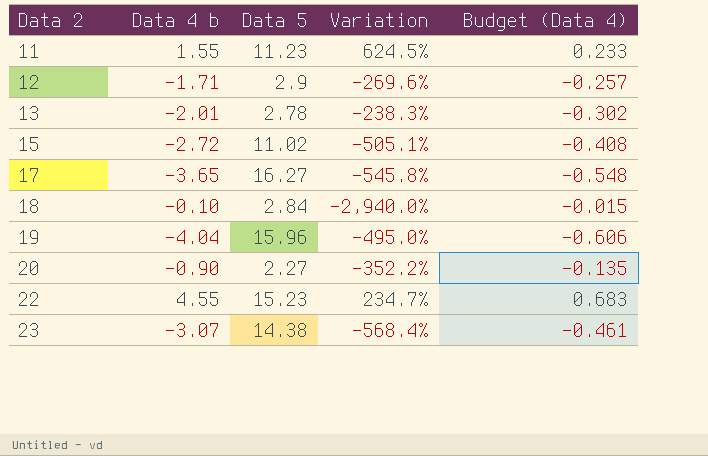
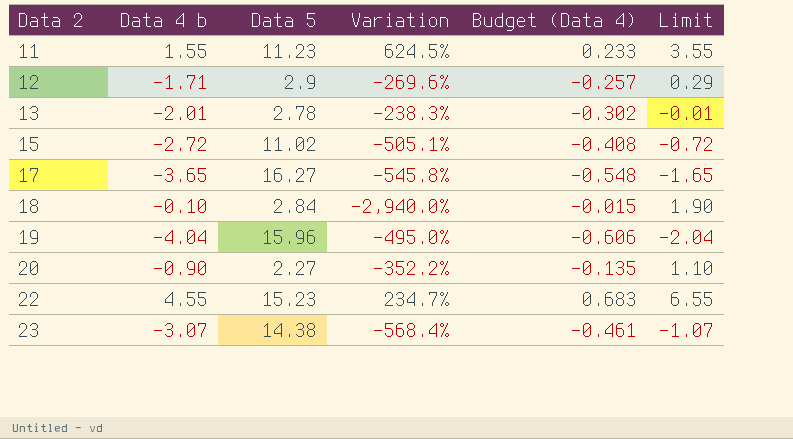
column Limit | formula: none -> [Data 4 b] + 2

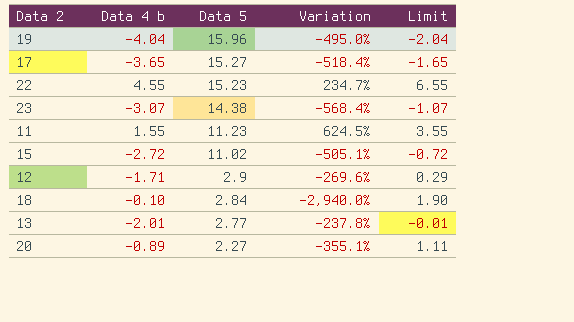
row order: Data 2 ascending -> Data 5 descending
column Budget (Data 4) | formula: [Data 4 b] * 0.15 -> none
17 | Data 5: 16.27 -> 15.27
17 | Variation: -545.8% -> -518.4%
13 | Data 5: 2.78 -> 2.77
13 | Variation: -238.3% -> -237.8%
20 | Data 4 b: -0.90 -> -0.89
20 | Variation: -352.2% -> -355.1%
20 | Limit: 1.10 -> 1.11

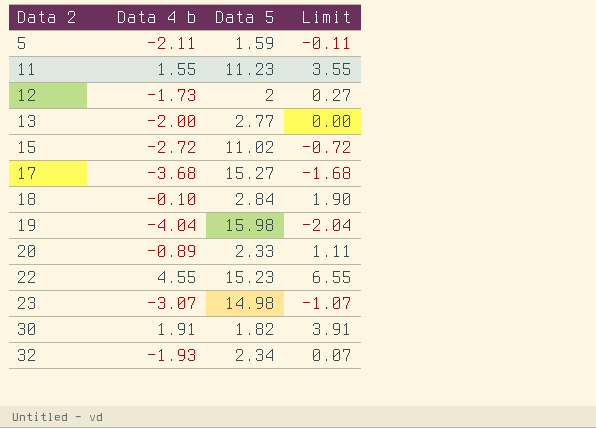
row order: Data 5 descending -> Data 2 ascending
column Variation | formula: ([Data 5] - [Data 4 b]) / [Data 4 b] -> none
row 5: none -> -2.11 | 1.59 | -0.11
12 | Data 4 b: -1.71 -> -1.73
12 | Data 5: 2.9 -> 2
12 | Limit: 0.29 -> 0.27
13 | Data 4 b: -2.01 -> -2.00
13 | Limit: -0.01 -> 0.00
17 | Data 4 b: -3.65 -> -3.68
17 | Limit: -1.65 -> -1.68
19 | Data 5: 15.96 -> 15.98
20 | Data 5: 2.27 -> 2.33
23 | Data 5: 14.38 -> 14.98
row 30: none -> 1.91 | 1.82 | 3.91
row 32: none -> -1.93 | 2.34 | 0.07

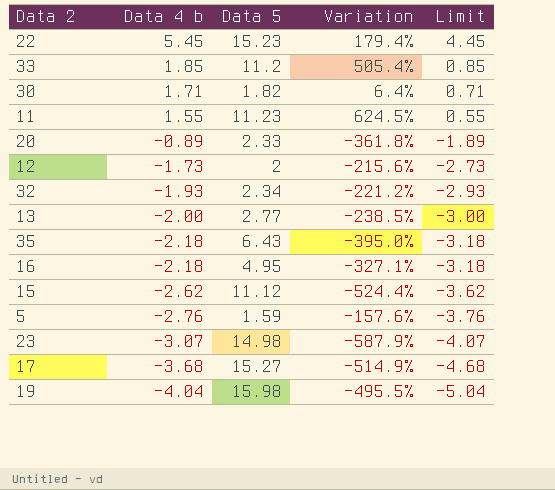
row order: Data 2 ascending -> Data 4 b descending
column Variation | formula: none -> ([Data 5] - [Data 4 b]) / [Data 4 b]
column Limit | formula: [Data 4 b] + 2 -> [Data 4 b] - 1
row 18: -0.10 | 2.84 | 1.90 -> none
22 | Data 4 b: 4.55 -> 5.45
row 33: none -> 1.85 | 11.2 | 505.4% | 0.85
30 | Data 4 b: 1.91 -> 1.71
row 35: none -> -2.18 | 6.43 | -395.0% | -3.18
row 16: none -> -2.18 | 4.95 | -327.1% | -3.18
15 | Data 4 b: -2.72 -> -2.62
15 | Data 5: 11.02 -> 11.12
5 | Data 4 b: -2.11 -> -2.76

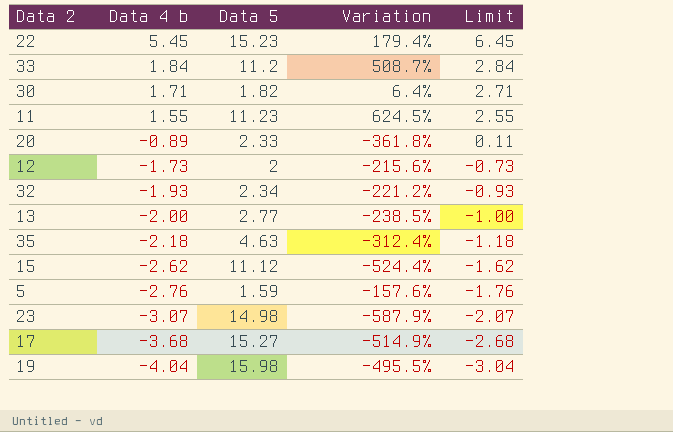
column Limit | formula: [Data 4 b] - 1 -> [Data 4 b] + 1
row 16: -2.18 | 4.95 | -327.1% | -3.18 -> none
33 | Data 4 b: 1.85 -> 1.84
33 | Variation: 505.4% -> 508.7%
35 | Data 5: 6.43 -> 4.63
35 | Variation: -395.0% -> -312.4%

